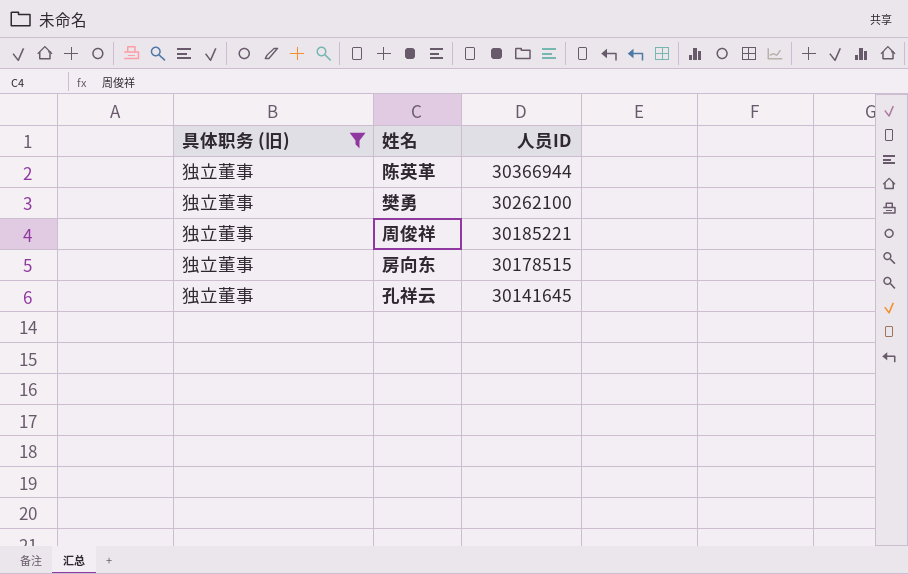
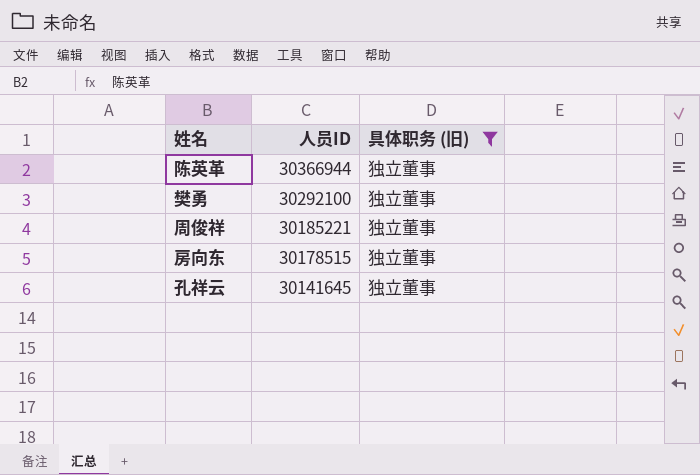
column 具体职务 (旧) | position: 1 -> 3
樊勇 | 人员ID: 30262100 -> 30292100

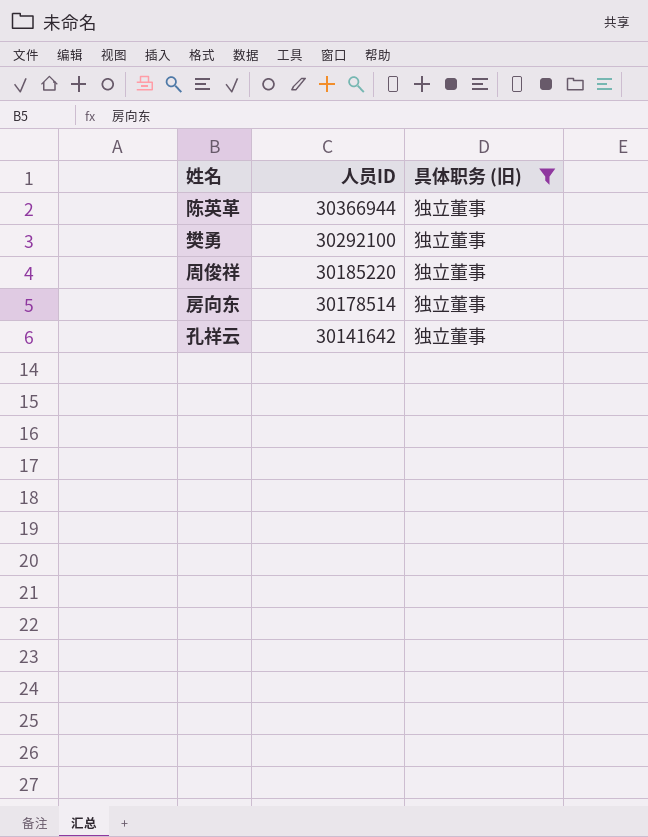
周俊祥 | 人员ID: 30185221 -> 30185220
房向东 | 人员ID: 30178515 -> 30178514
孔祥云 | 人员ID: 30141645 -> 30141642

